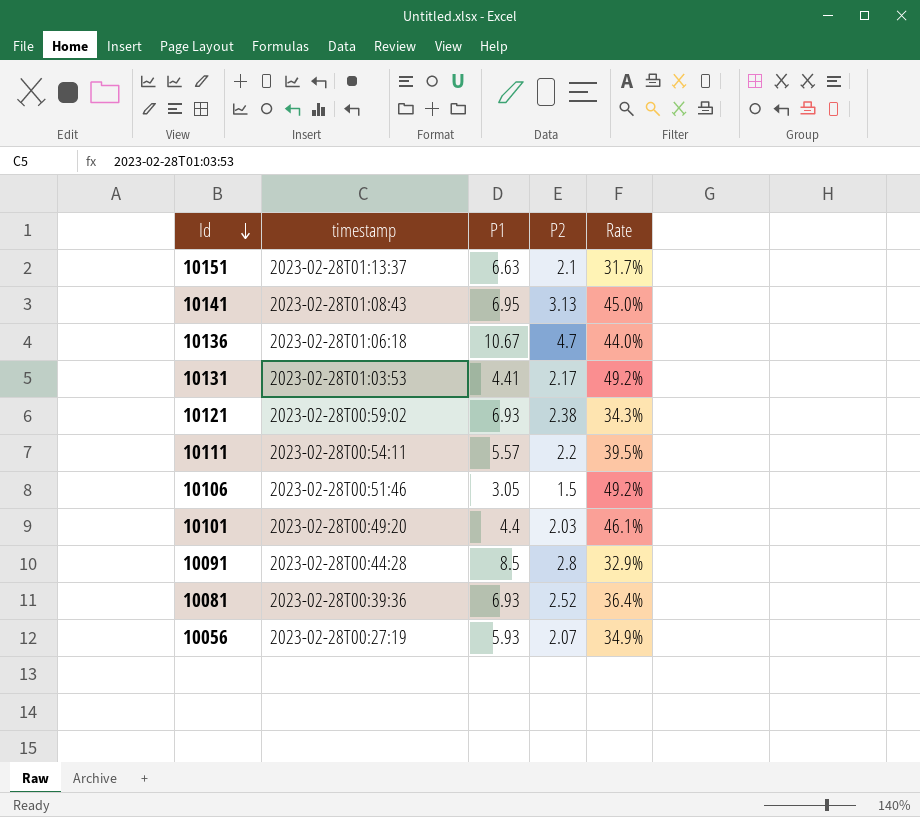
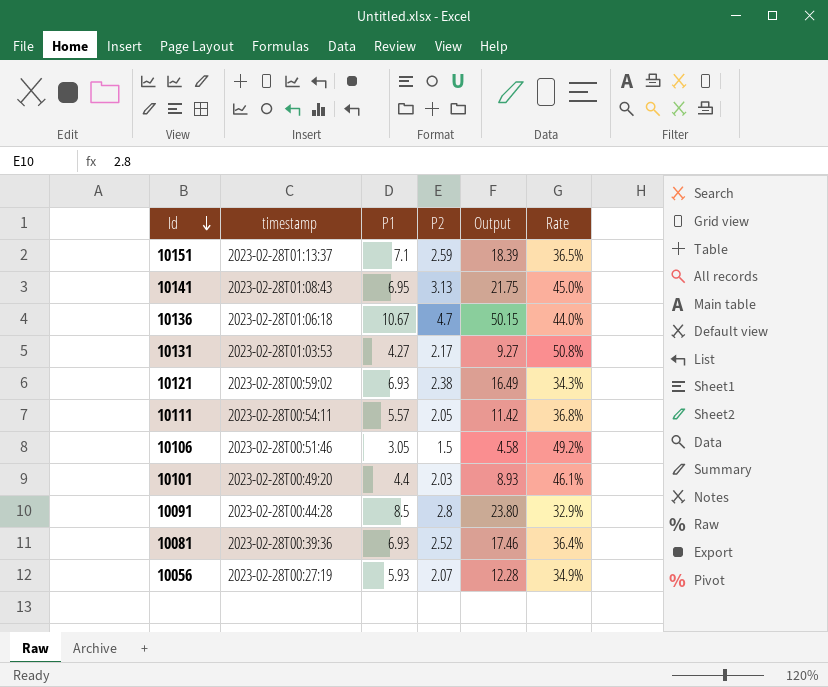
column Output | formula: none -> [P1] * [P2]
10151 | P1: 6.63 -> 7.1
10151 | P2: 2.1 -> 2.59
10151 | Rate: 31.7% -> 36.5%
10131 | P1: 4.41 -> 4.27
10131 | Rate: 49.2% -> 50.8%
10111 | P2: 2.2 -> 2.05
10111 | Rate: 39.5% -> 36.8%

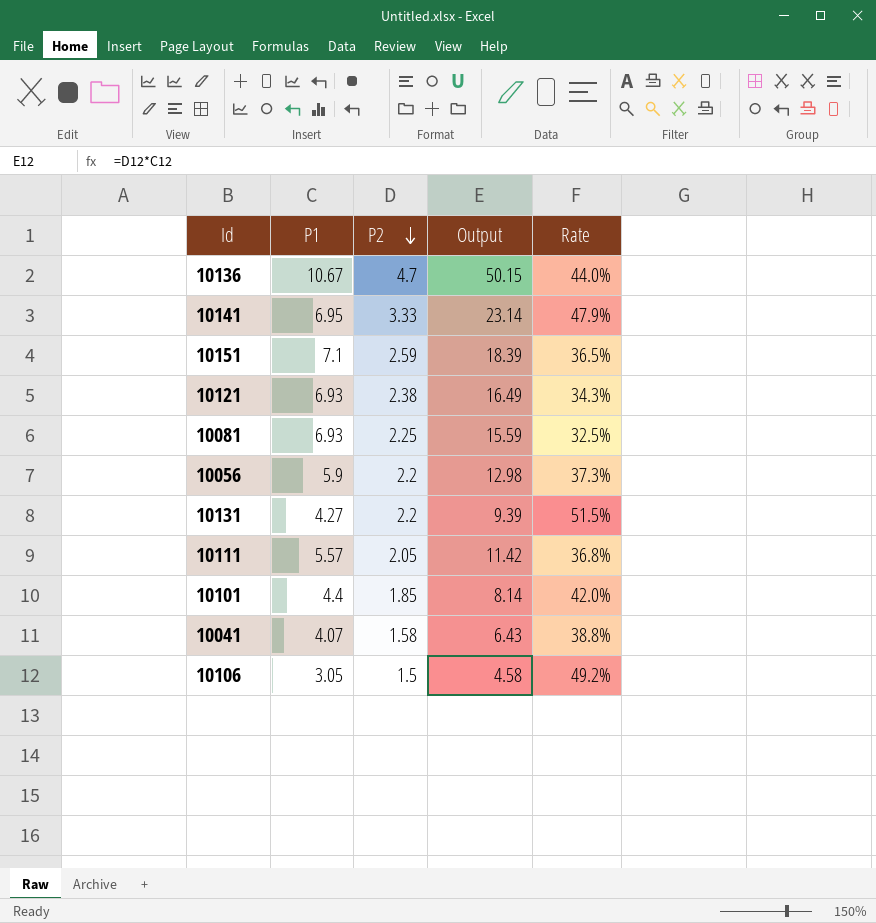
row order: Id descending -> P2 descending
column timestamp | position: 2 -> none
row 10091: 2023-02-28T00:44:28 | 8.5 | 2.8 | 23.80 | 32.9% -> none
10141 | P2: 3.13 -> 3.33
10141 | Output: 21.75 -> 23.14
10141 | Rate: 45.0% -> 47.9%
10081 | P2: 2.52 -> 2.25
10081 | Output: 17.46 -> 15.59
10081 | Rate: 36.4% -> 32.5%
10056 | P1: 5.93 -> 5.9
10056 | P2: 2.07 -> 2.2
10056 | Output: 12.28 -> 12.98
10056 | Rate: 34.9% -> 37.3%
10131 | P2: 2.17 -> 2.2
10131 | Output: 9.27 -> 9.39
10131 | Rate: 50.8% -> 51.5%
10101 | P2: 2.03 -> 1.85
10101 | Output: 8.93 -> 8.14
10101 | Rate: 46.1% -> 42.0%
row 10041: none -> 4.07 | 1.58 | 6.43 | 38.8%

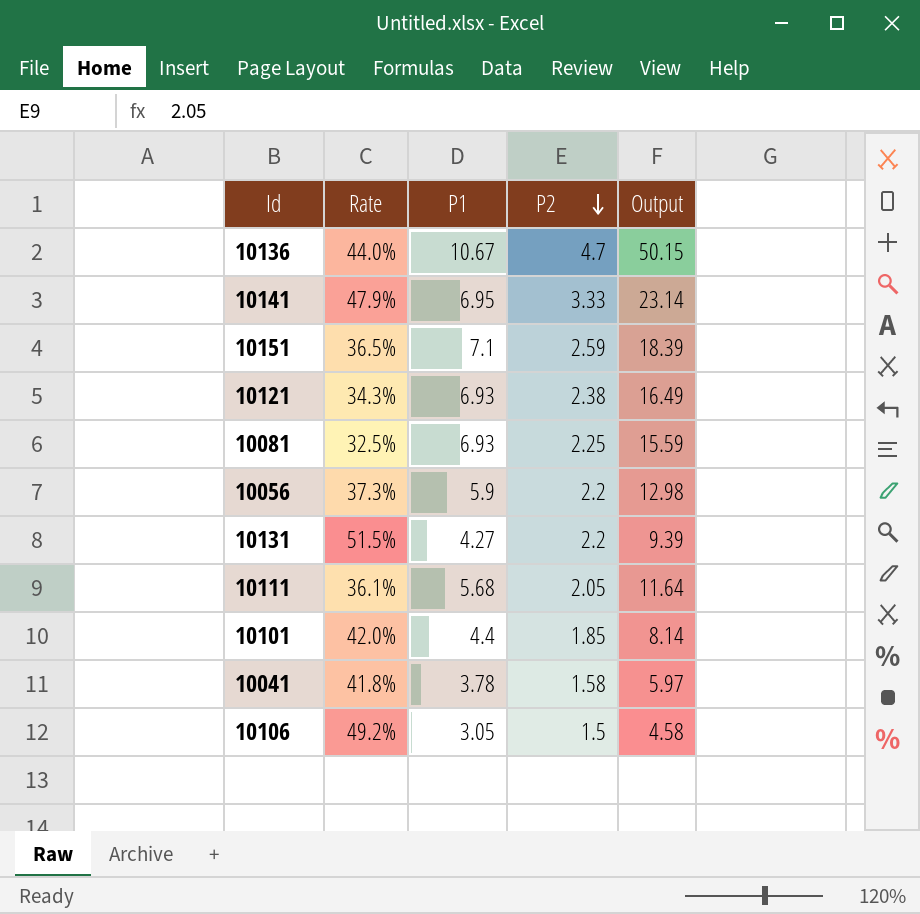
column Rate | position: 5 -> 2
10111 | Rate: 36.8% -> 36.1%
10111 | P1: 5.57 -> 5.68
10111 | Output: 11.42 -> 11.64
10041 | Rate: 38.8% -> 41.8%
10041 | P1: 4.07 -> 3.78
10041 | Output: 6.43 -> 5.97

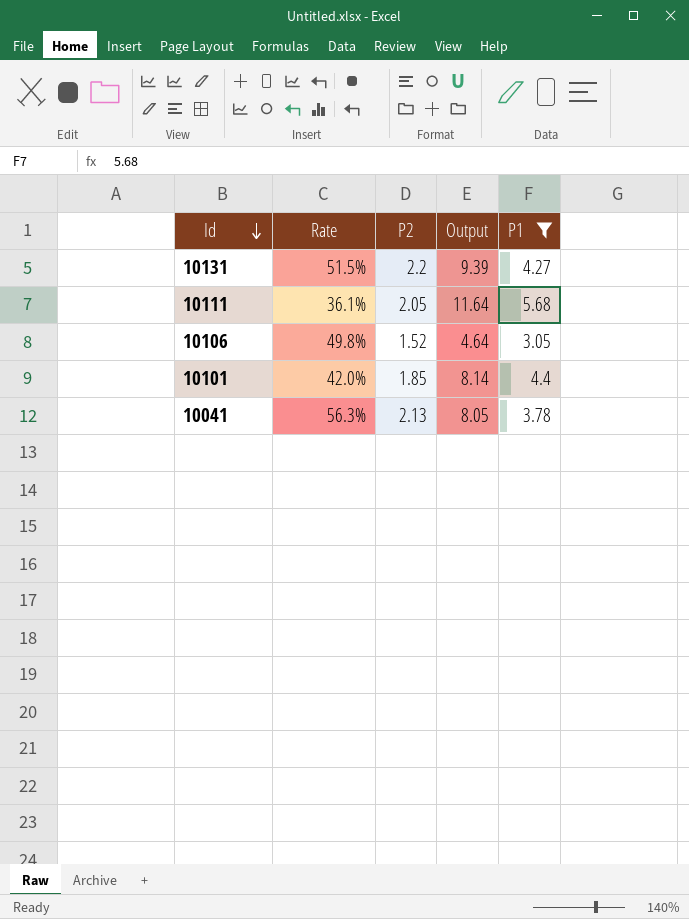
filter: none -> P1 <= 5.68
row order: P2 descending -> Id descending
column P1 | position: 3 -> 5
10106 | Rate: 49.2% -> 49.8%
10106 | P2: 1.5 -> 1.52
10106 | Output: 4.58 -> 4.64
10041 | Rate: 41.8% -> 56.3%
10041 | P2: 1.58 -> 2.13
10041 | Output: 5.97 -> 8.05

